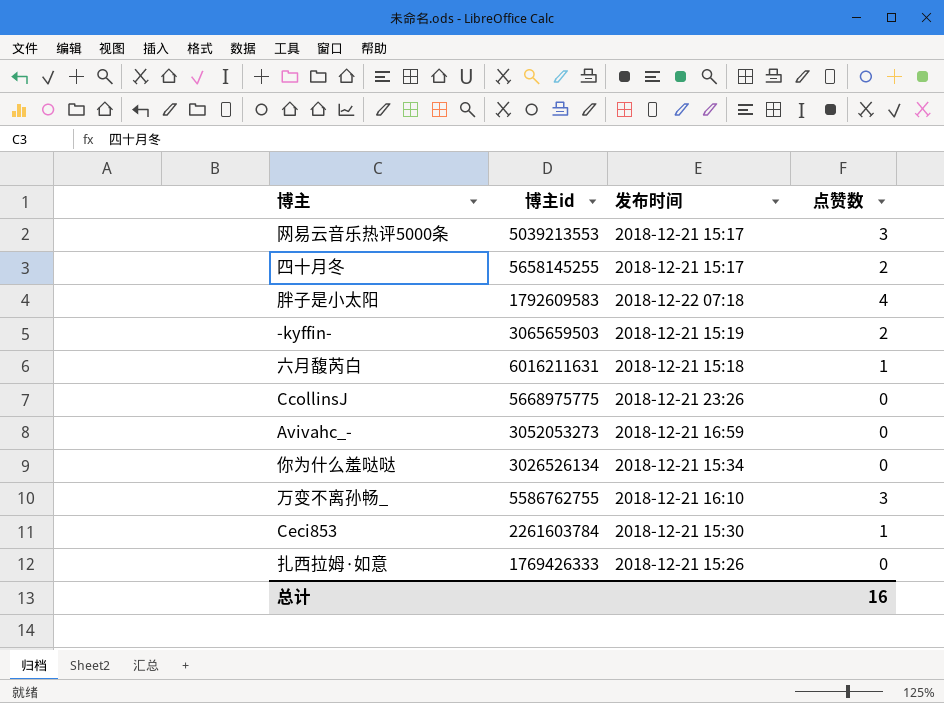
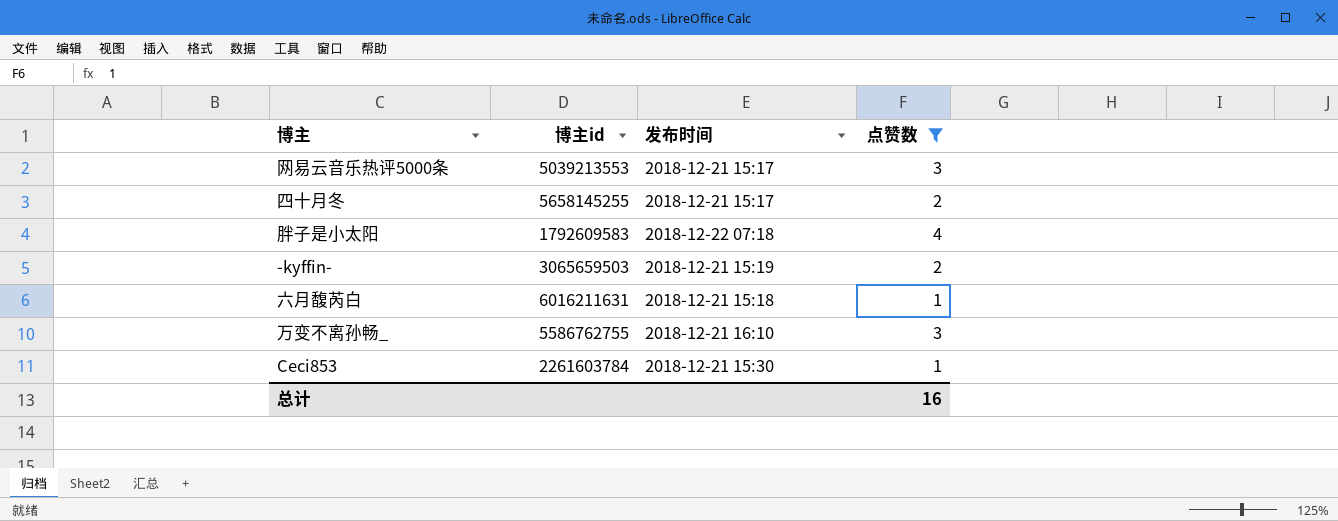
filter: none -> 点赞数 != 0

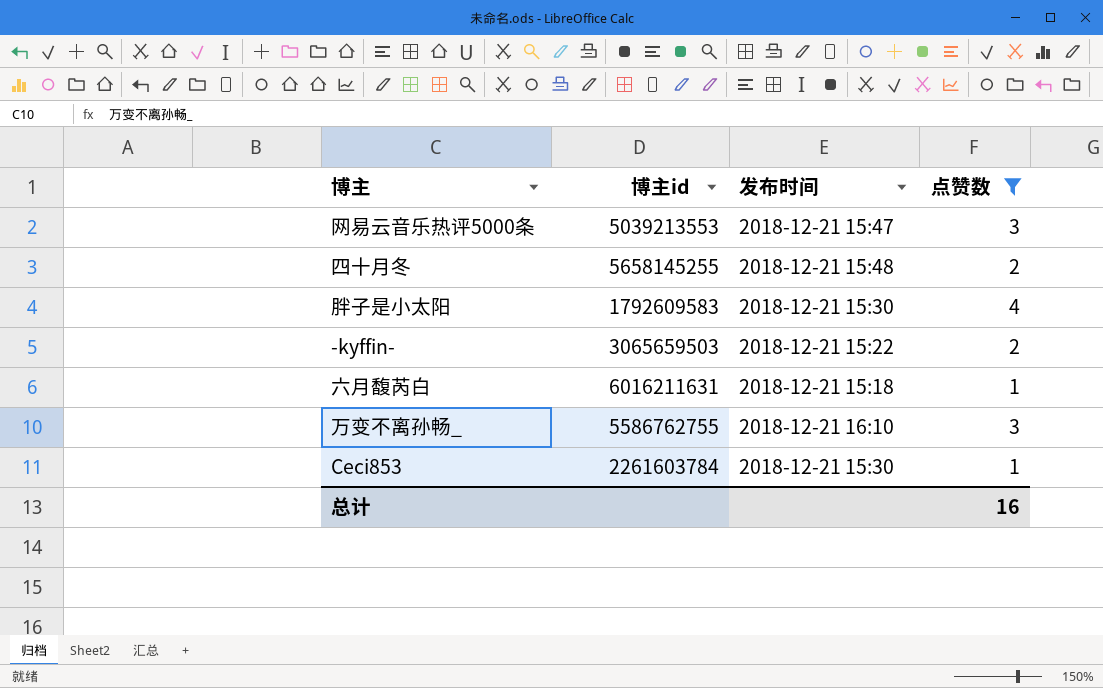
网易云音乐热评5000条 | 发布时间: 2018-12-21 15:17 -> 2018-12-21 15:47
四十月冬 | 发布时间: 2018-12-21 15:17 -> 2018-12-21 15:48
胖子是小太阳 | 发布时间: 2018-12-22 07:18 -> 2018-12-21 15:30
-kyffin- | 发布时间: 2018-12-21 15:19 -> 2018-12-21 15:22

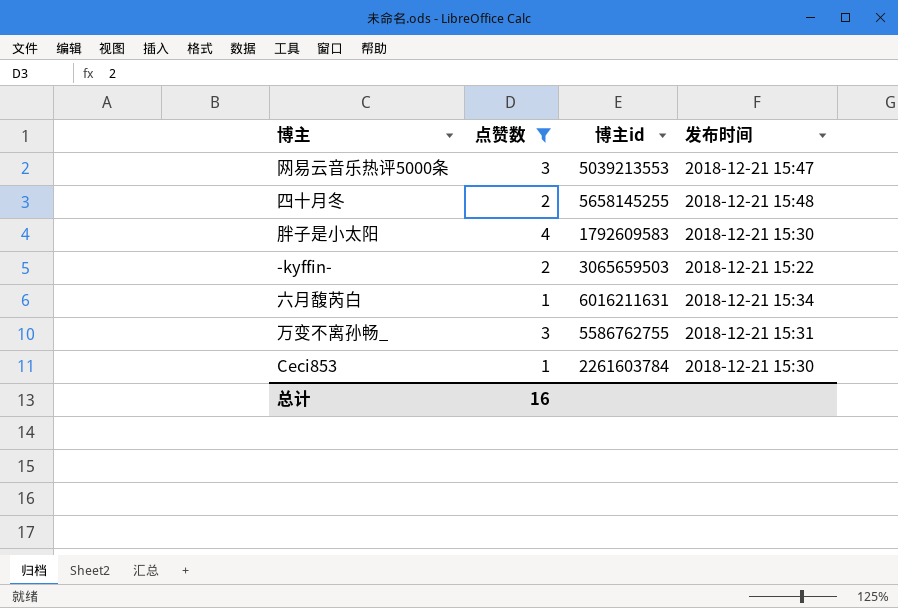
column 点赞数 | position: 4 -> 2
六月馥芮白 | 发布时间: 2018-12-21 15:18 -> 2018-12-21 15:34
万变不离孙畅_ | 发布时间: 2018-12-21 16:10 -> 2018-12-21 15:31

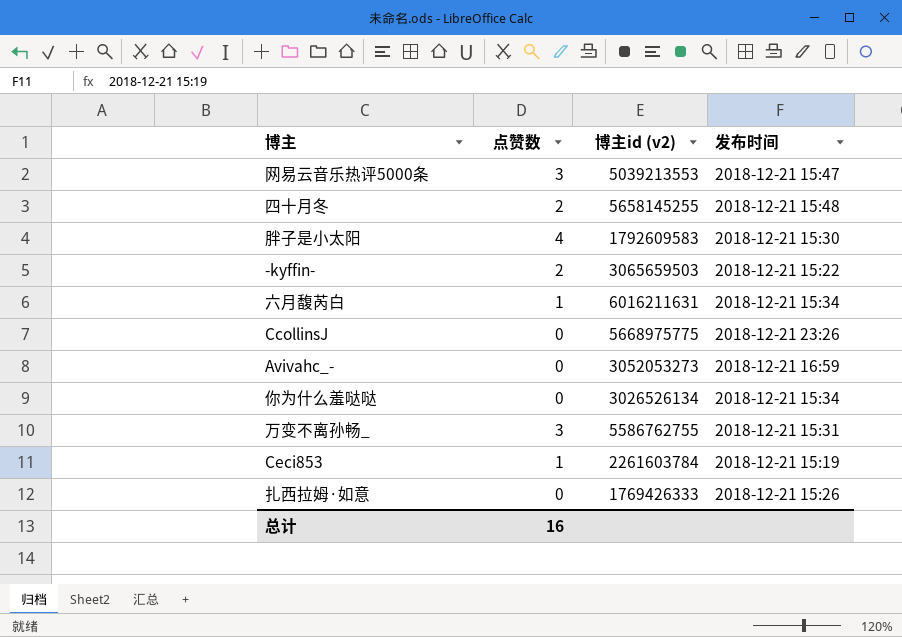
filter: 点赞数 != 0 -> none
column name: 博主id -> 博主id (v2)
Ceci853 | 发布时间: 2018-12-21 15:30 -> 2018-12-21 15:19

